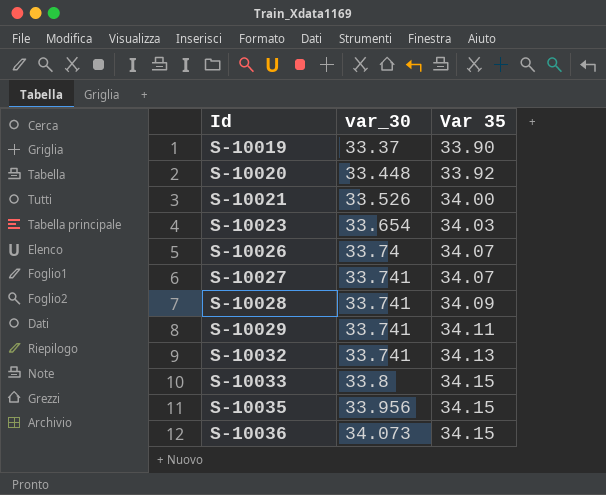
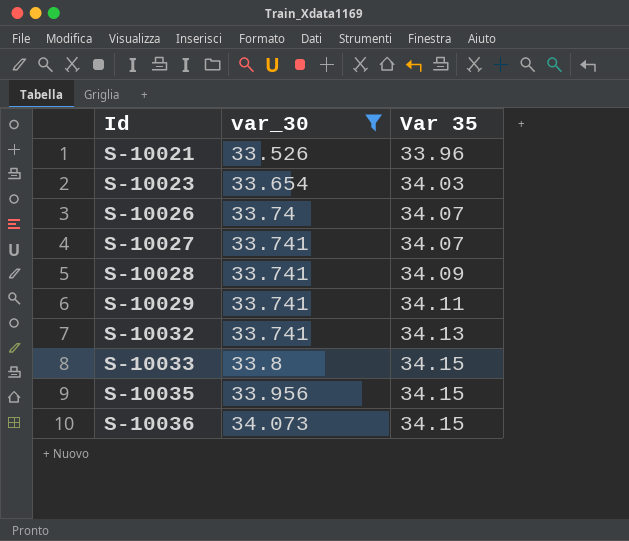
filter: none -> var_30 >= 33.526
S-10021 | Var 35: 34.00 -> 33.96

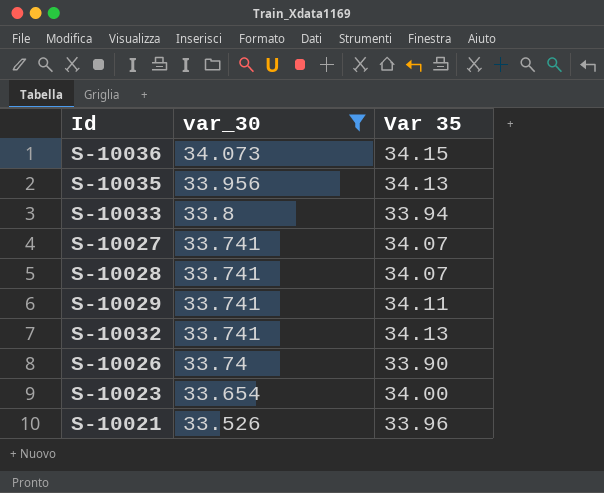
row order: Id ascending -> var_30 descending
S-10035 | Var 35: 34.15 -> 34.13
S-10033 | Var 35: 34.15 -> 33.94
S-10028 | Var 35: 34.09 -> 34.07
S-10026 | Var 35: 34.07 -> 33.90
S-10023 | Var 35: 34.03 -> 34.00

